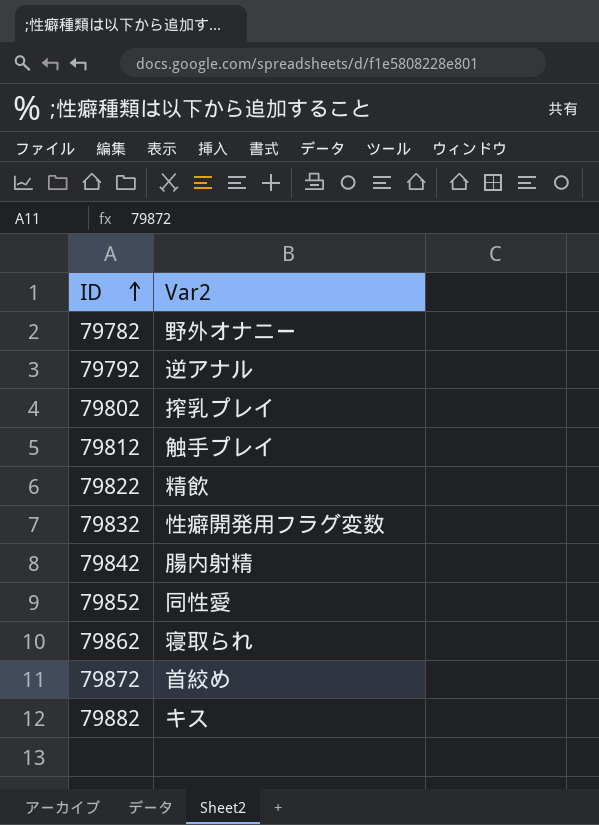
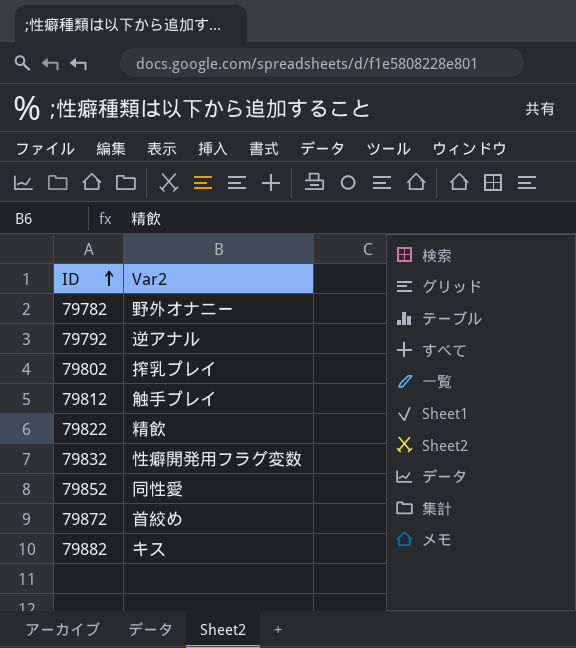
row 79842: 腸内射精 -> none
row 79862: 寝取られ -> none

